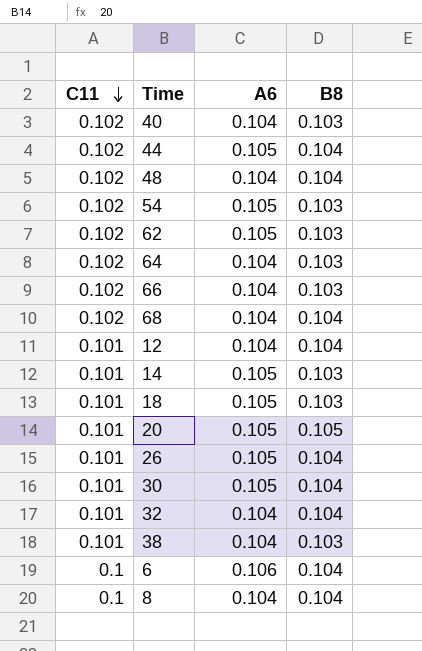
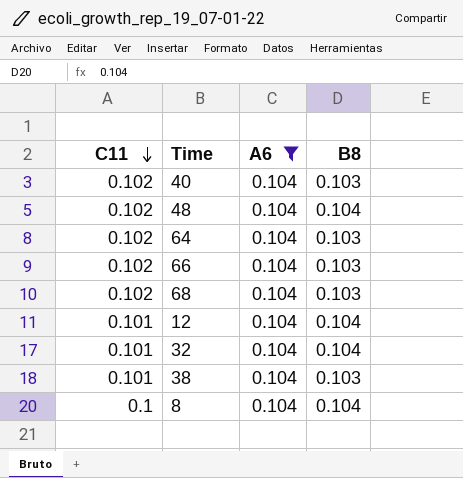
filter: none -> A6 = 0.104
68 | B8: 0.104 -> 0.103

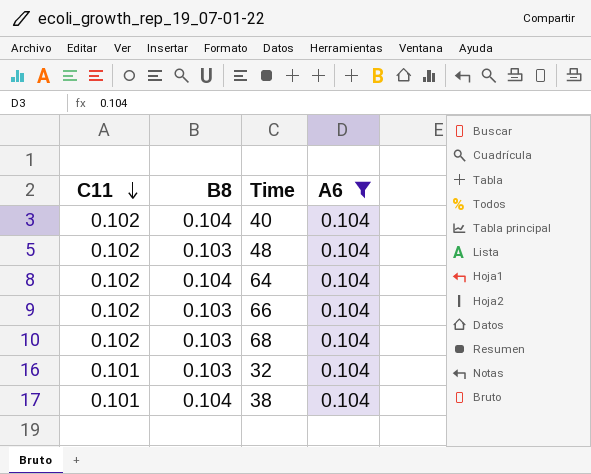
column B8 | position: 4 -> 2
row 12: 0.101 | 0.104 | 0.104 -> none
row 8: 0.1 | 0.104 | 0.104 -> none
40 | B8: 0.103 -> 0.104
48 | B8: 0.104 -> 0.103
64 | B8: 0.103 -> 0.104
32 | B8: 0.104 -> 0.103
38 | B8: 0.103 -> 0.104

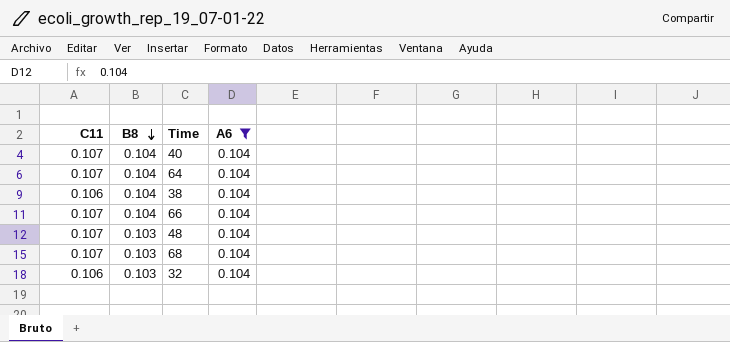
row order: C11 descending -> B8 descending
40 | C11: 0.102 -> 0.107
64 | C11: 0.102 -> 0.107
38 | C11: 0.101 -> 0.106
66 | C11: 0.102 -> 0.107
66 | B8: 0.103 -> 0.104
48 | C11: 0.102 -> 0.107
68 | C11: 0.102 -> 0.107
32 | C11: 0.101 -> 0.106

